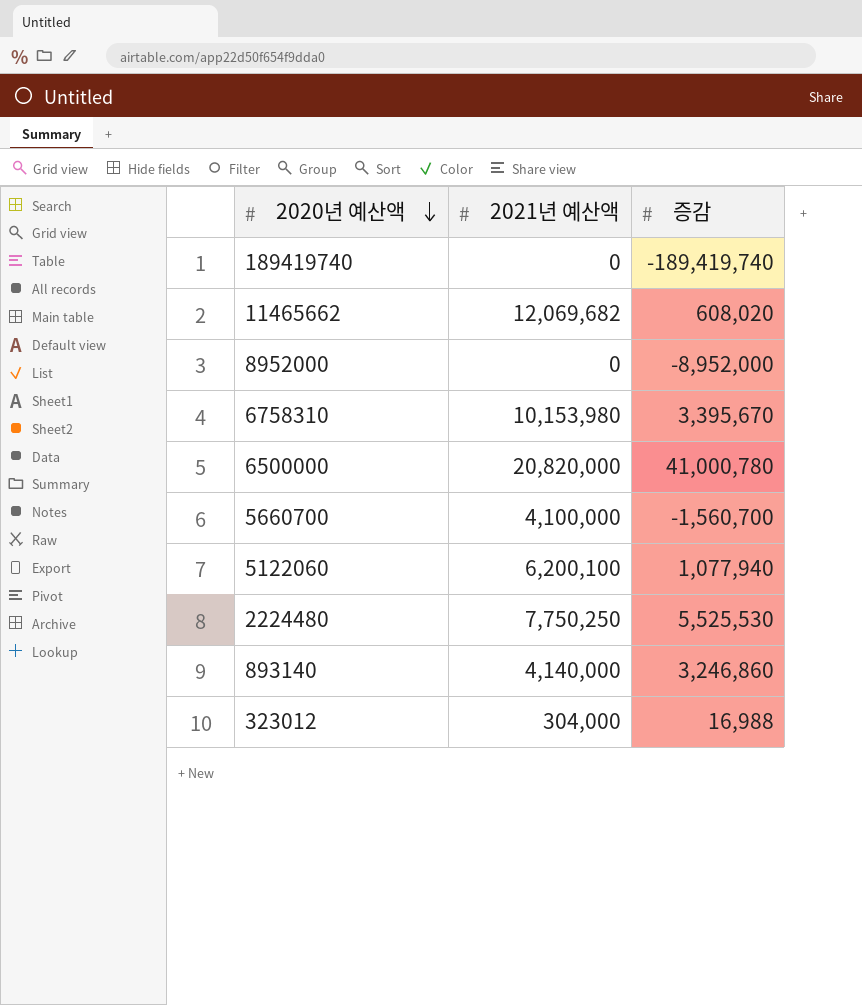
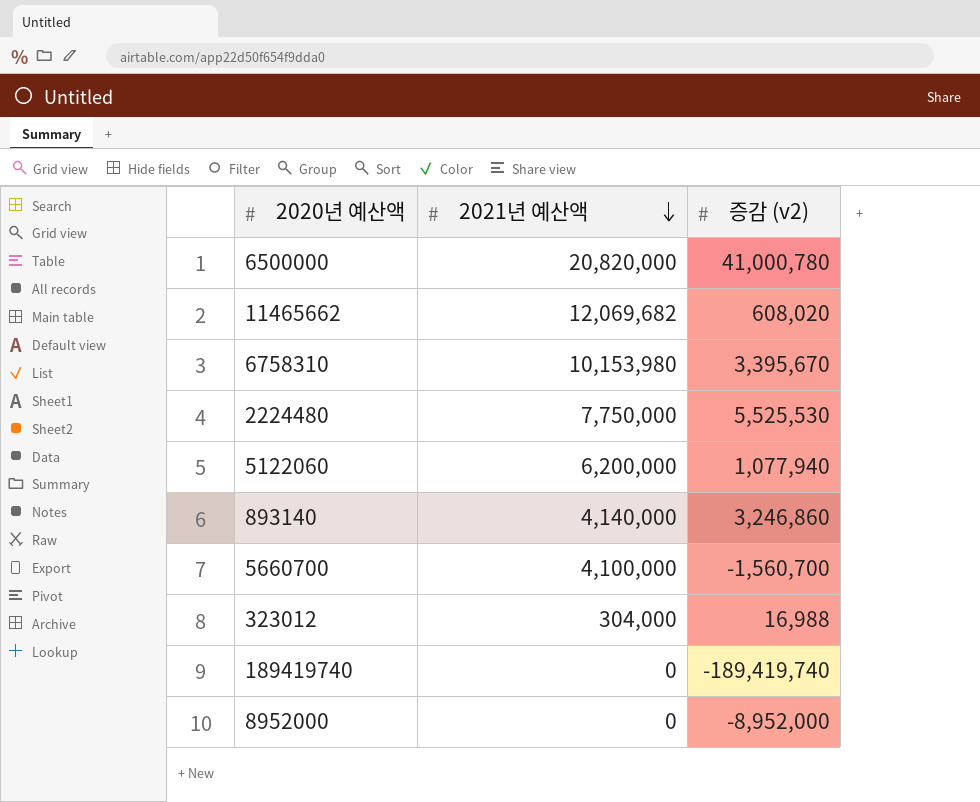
row order: 2020년 예산액 descending -> 2021년 예산액 descending
column name: 증감 -> 증감 (v2)
2224480 | 2021년 예산액: 7,750,250 -> 7,750,000
5122060 | 2021년 예산액: 6,200,100 -> 6,200,000

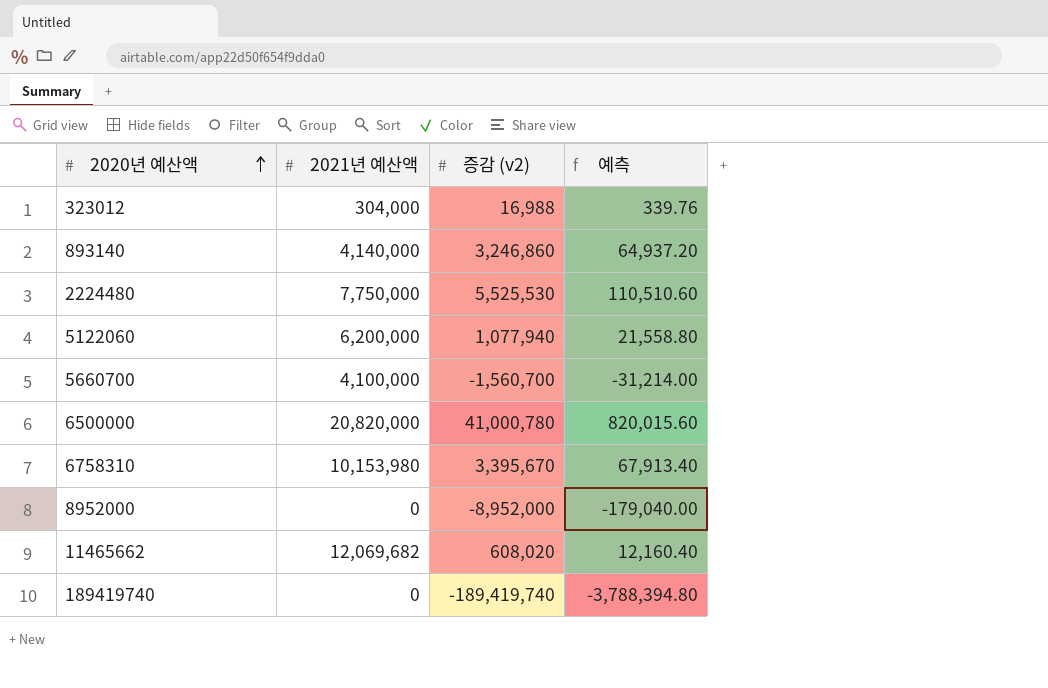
row order: 2021년 예산액 descending -> 2020년 예산액 ascending
column 예측 | formula: none -> [증감 (v2)] * 0.02

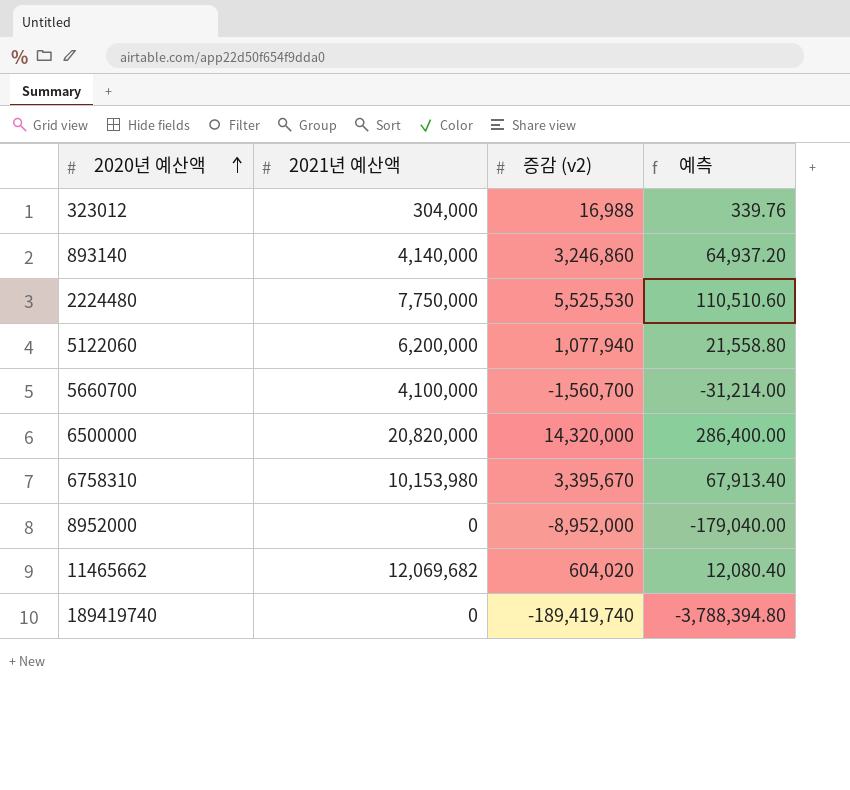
6500000 | 증감 (v2): 41,000,780 -> 14,320,000
6500000 | 예측: 820,015.60 -> 286,400.00
11465662 | 증감 (v2): 608,020 -> 604,020
11465662 | 예측: 12,160.40 -> 12,080.40

